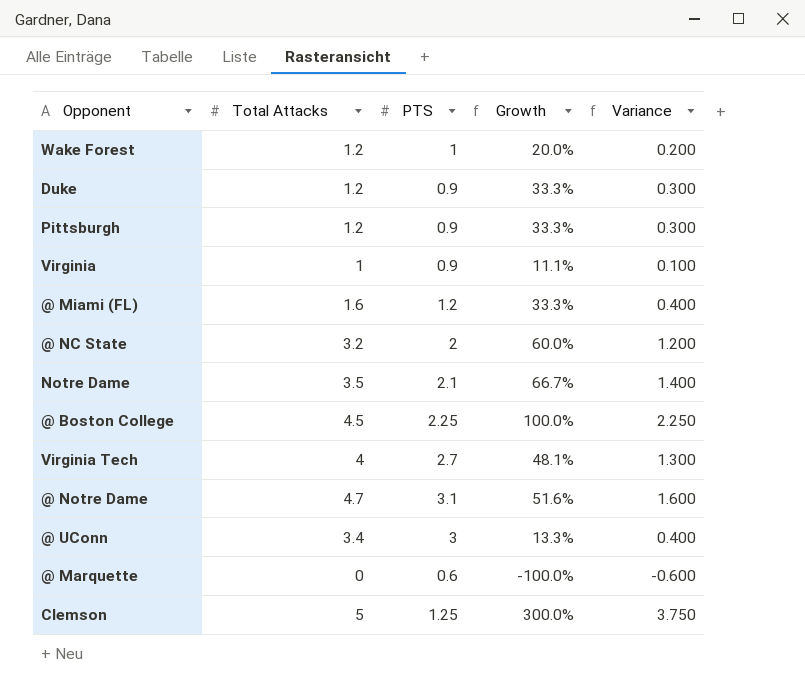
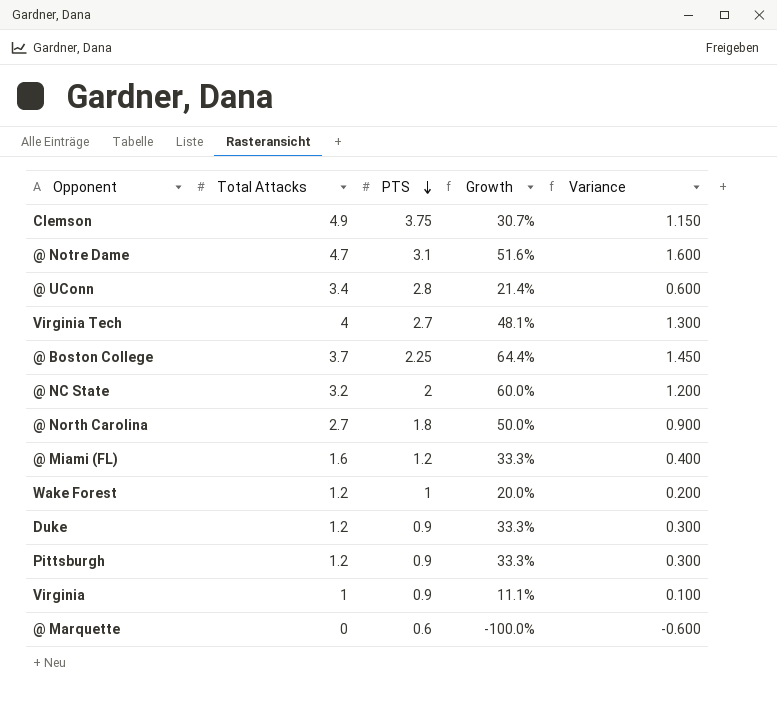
row order: none -> PTS descending
row Notre Dame: 3.5 | 2.1 | 66.7% | 1.400 -> none
Clemson | Total Attacks: 5 -> 4.9
Clemson | PTS: 1.25 -> 3.75
Clemson | Growth: 300.0% -> 30.7%
Clemson | Variance: 3.750 -> 1.150
@ UConn | PTS: 3 -> 2.8
@ UConn | Growth: 13.3% -> 21.4%
@ UConn | Variance: 0.400 -> 0.600
@ Boston College | Total Attacks: 4.5 -> 3.7
@ Boston College | Growth: 100.0% -> 64.4%
@ Boston College | Variance: 2.250 -> 1.450
row @ North Carolina: none -> 2.7 | 1.8 | 50.0% | 0.900

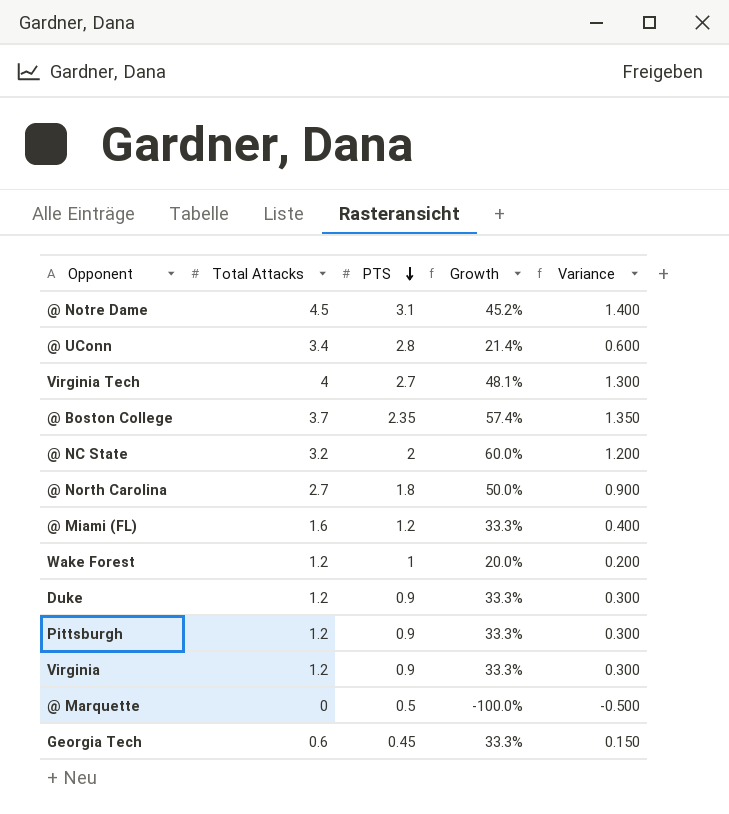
row Clemson: 4.9 | 3.75 | 30.7% | 1.150 -> none
@ Notre Dame | Total Attacks: 4.7 -> 4.5
@ Notre Dame | Growth: 51.6% -> 45.2%
@ Notre Dame | Variance: 1.600 -> 1.400
@ Boston College | PTS: 2.25 -> 2.35
@ Boston College | Growth: 64.4% -> 57.4%
@ Boston College | Variance: 1.450 -> 1.350
Virginia | Total Attacks: 1 -> 1.2
Virginia | Growth: 11.1% -> 33.3%
Virginia | Variance: 0.100 -> 0.300
@ Marquette | PTS: 0.6 -> 0.5
@ Marquette | Variance: -0.600 -> -0.500
row Georgia Tech: none -> 0.6 | 0.45 | 33.3% | 0.150

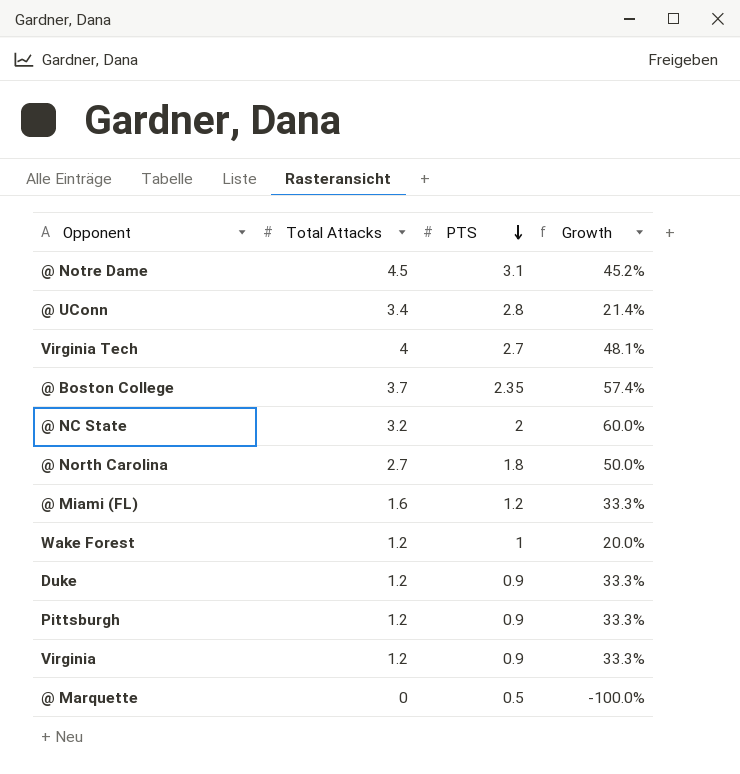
column Variance | formula: [Total Attacks] - [PTS] -> none
row Georgia Tech: 0.6 | 0.45 | 33.3% | 0.150 -> none

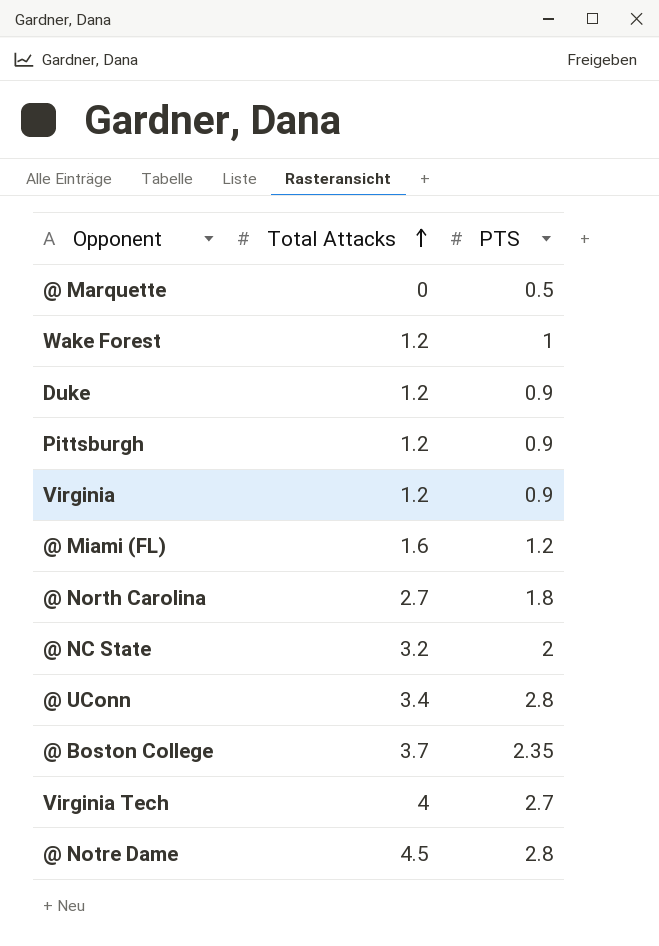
row order: PTS descending -> Total Attacks ascending
column Growth | formula: ([Total Attacks] - [PTS]) / [PTS] -> none
@ Notre Dame | PTS: 3.1 -> 2.8

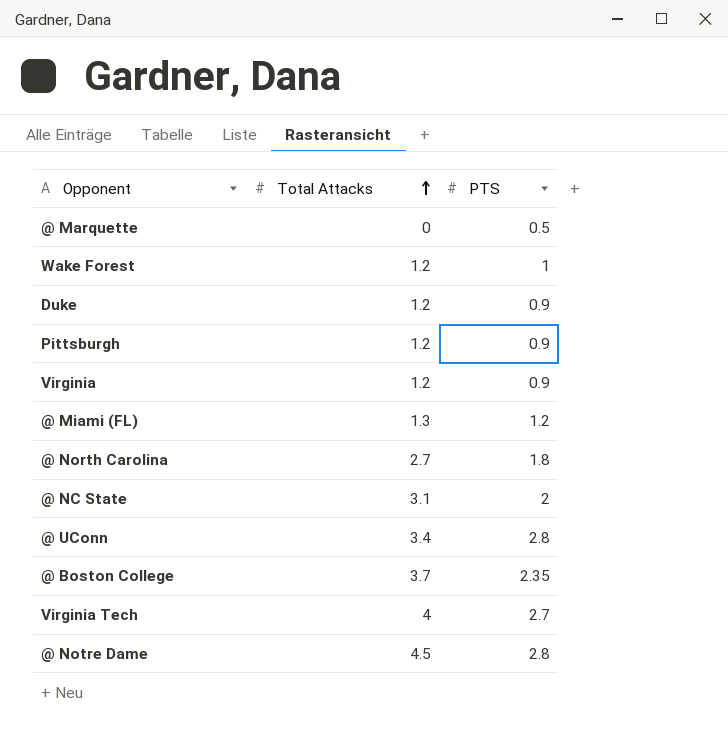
@ Miami (FL) | Total Attacks: 1.6 -> 1.3
@ NC State | Total Attacks: 3.2 -> 3.1

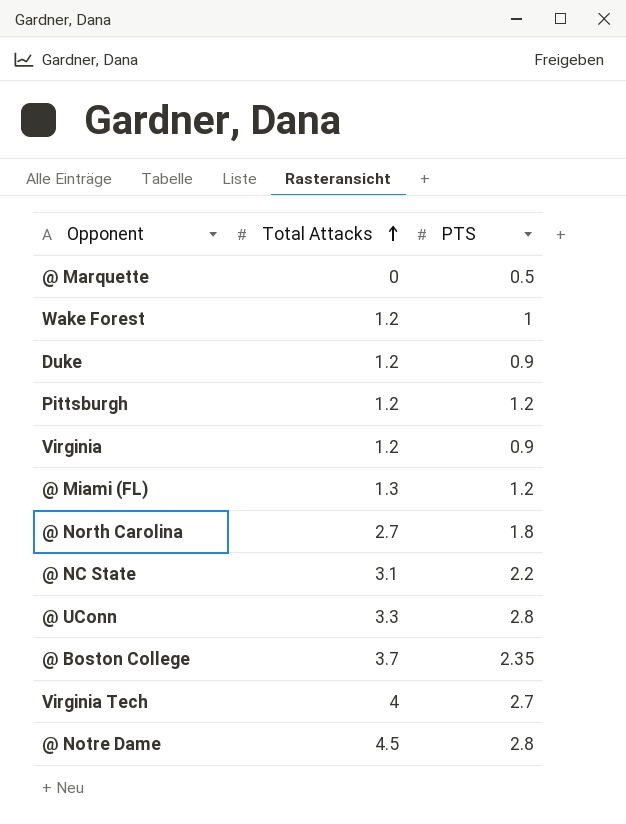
Pittsburgh | PTS: 0.9 -> 1.2
@ NC State | PTS: 2 -> 2.2
@ UConn | Total Attacks: 3.4 -> 3.3

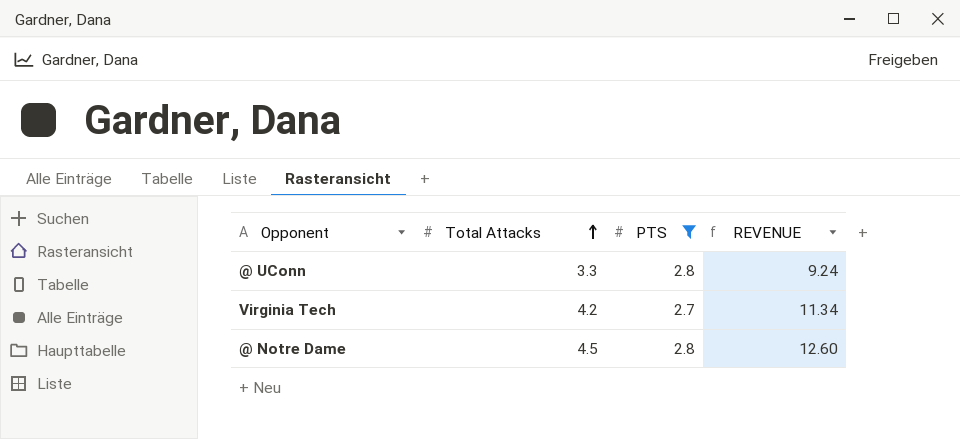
filter: none -> PTS >= 2.7
column REVENUE | formula: none -> [Total Attacks] * [PTS]
Virginia Tech | Total Attacks: 4 -> 4.2

